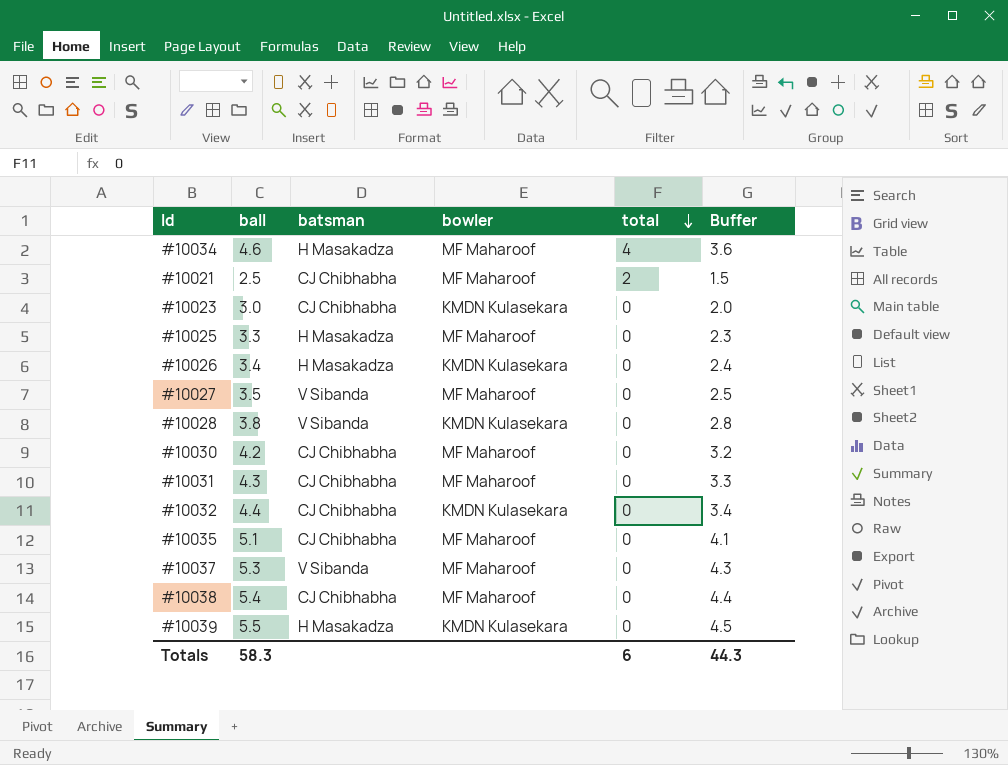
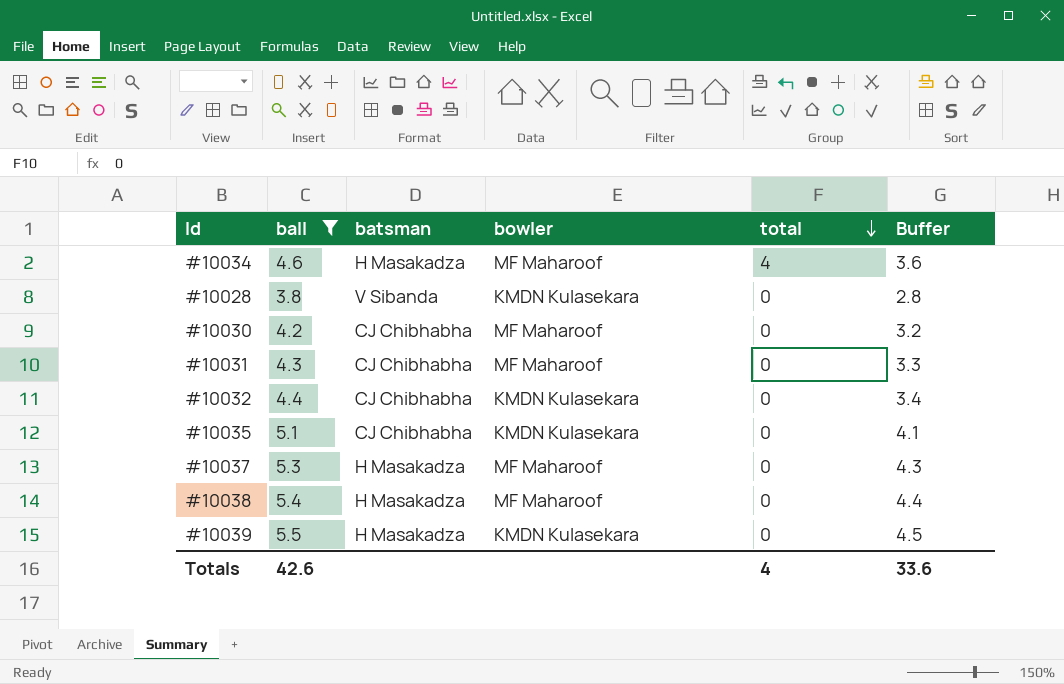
filter: none -> ball >= 3.8
#10035 | bowler: MF Maharoof -> KMDN Kulasekara
#10037 | batsman: V Sibanda -> H Masakadza
#10038 | batsman: CJ Chibhabha -> H Masakadza
Totals | ball: 58.3 -> 42.6
Totals | total: 6 -> 4
Totals | Buffer: 44.3 -> 33.6

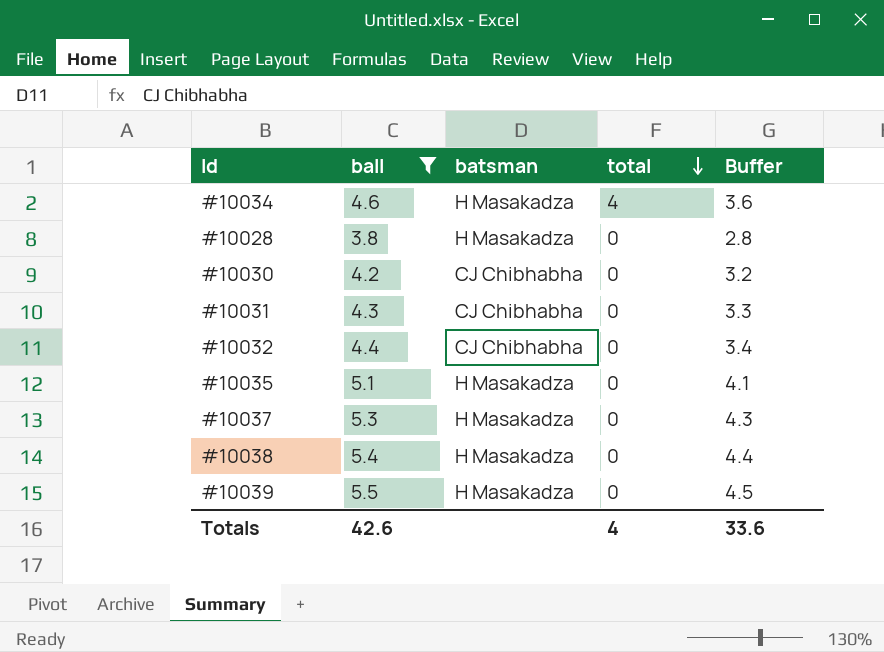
column bowler | position: 4 -> none
#10028 | batsman: V Sibanda -> H Masakadza
#10035 | batsman: CJ Chibhabha -> H Masakadza

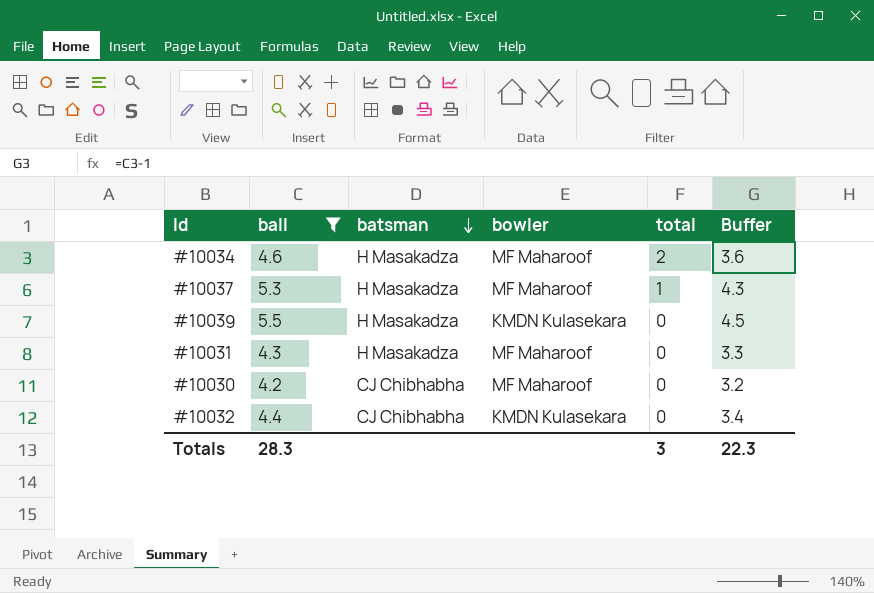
row order: total descending -> batsman descending
column bowler | position: none -> 4
row #10028: 3.8 | H Masakadza | 0 | 2.8 -> none
row #10035: 5.1 | H Masakadza | 0 | 4.1 -> none
row #10038: 5.4 | H Masakadza | 0 | 4.4 -> none
#10034 | total: 4 -> 2
#10037 | total: 0 -> 1
#10031 | batsman: CJ Chibhabha -> H Masakadza
Totals | ball: 42.6 -> 28.3
Totals | total: 4 -> 3
Totals | Buffer: 33.6 -> 22.3

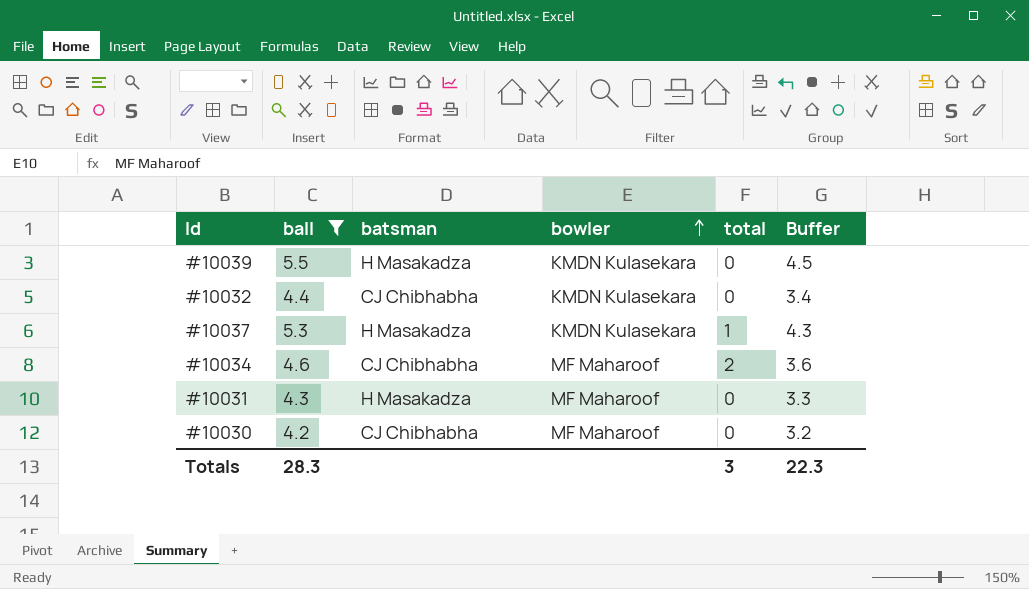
row order: batsman descending -> bowler ascending
#10037 | bowler: MF Maharoof -> KMDN Kulasekara
#10034 | batsman: H Masakadza -> CJ Chibhabha

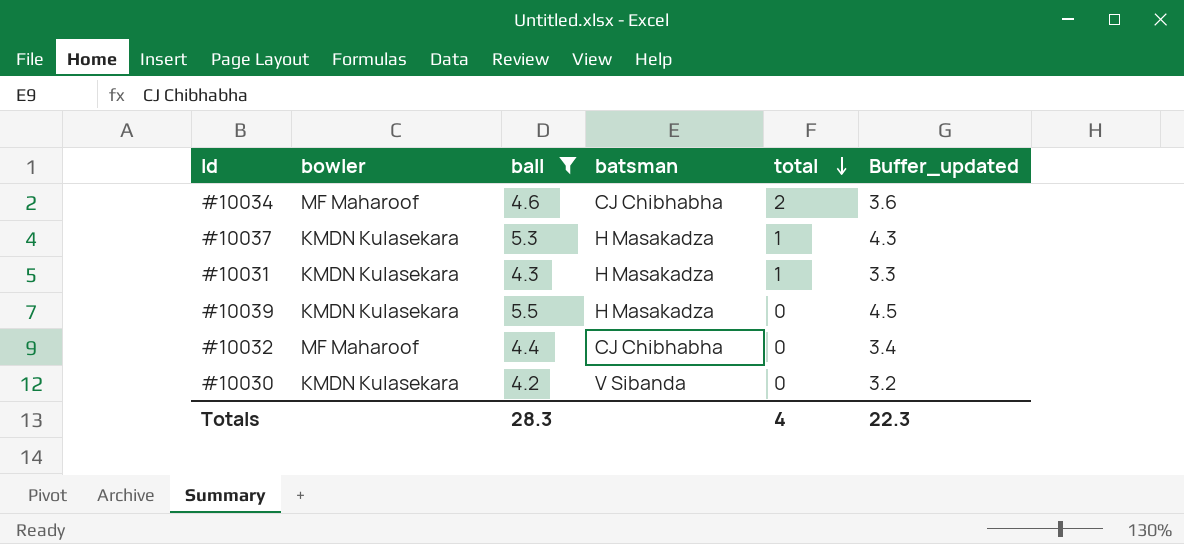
row order: bowler ascending -> total descending
column bowler | position: 4 -> 2
column name: Buffer -> Buffer_updated
#10031 | bowler: MF Maharoof -> KMDN Kulasekara
#10031 | total: 0 -> 1
#10032 | bowler: KMDN Kulasekara -> MF Maharoof
#10030 | bowler: MF Maharoof -> KMDN Kulasekara
#10030 | batsman: CJ Chibhabha -> V Sibanda
Totals | total: 3 -> 4

